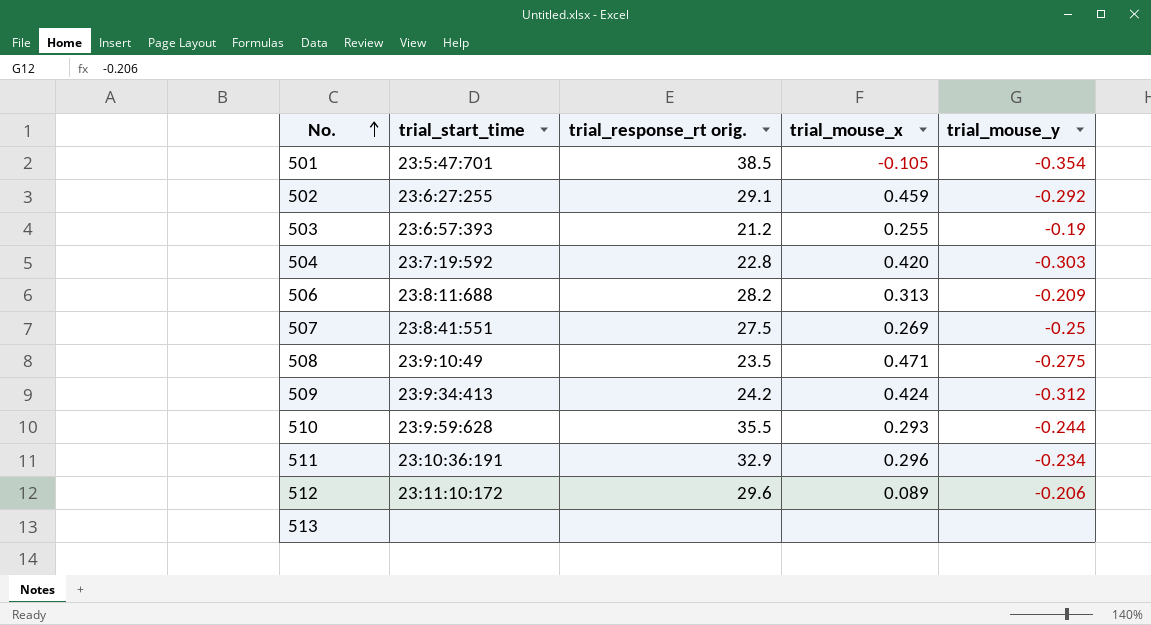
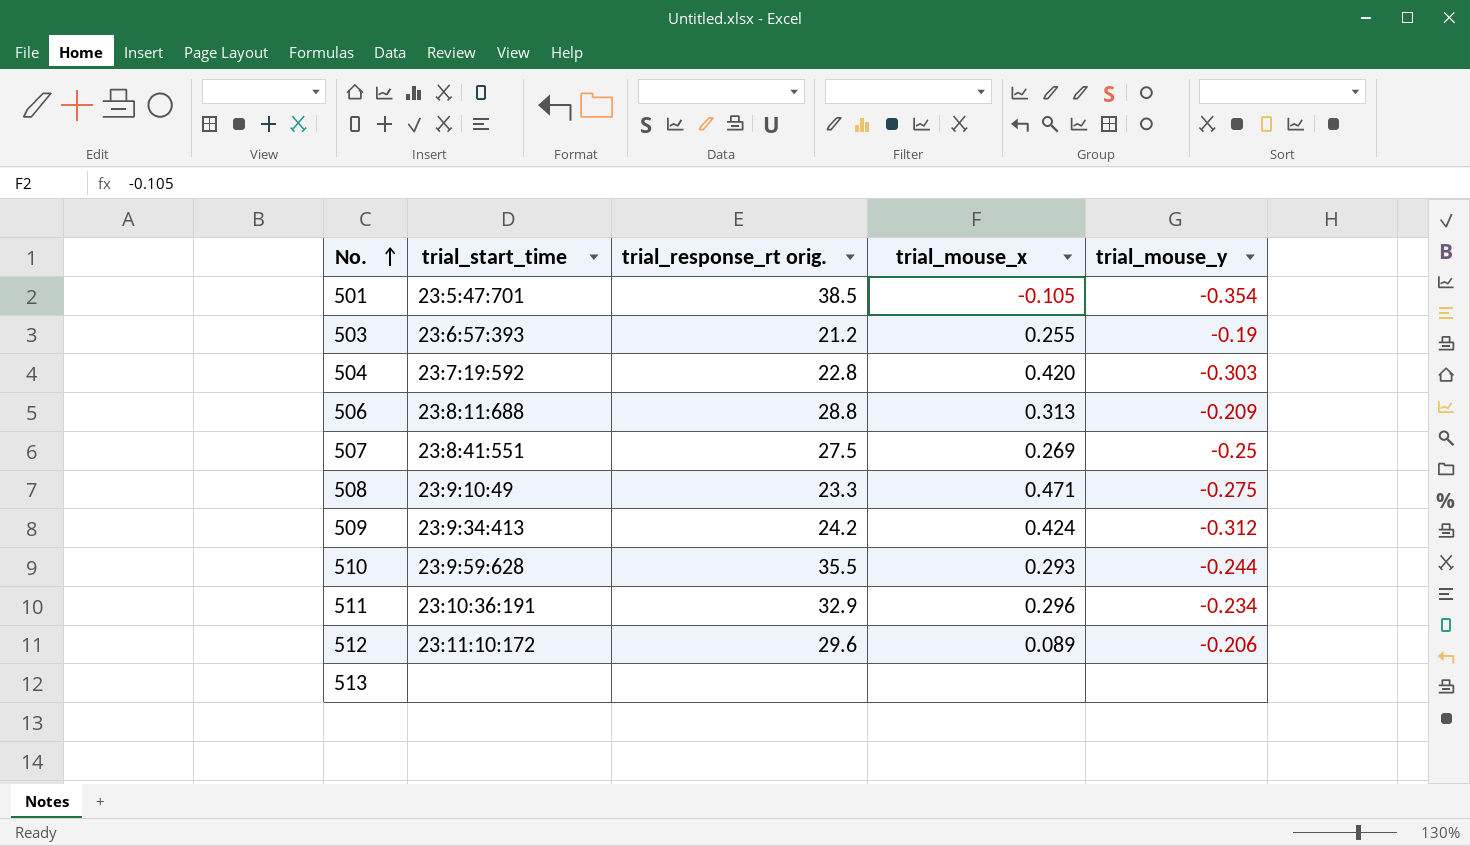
row 502: 23:6:27:255 | 29.1 | 0.459 | -0.292 -> none
506 | trial_response_rt orig.: 28.2 -> 28.8
508 | trial_response_rt orig.: 23.5 -> 23.3

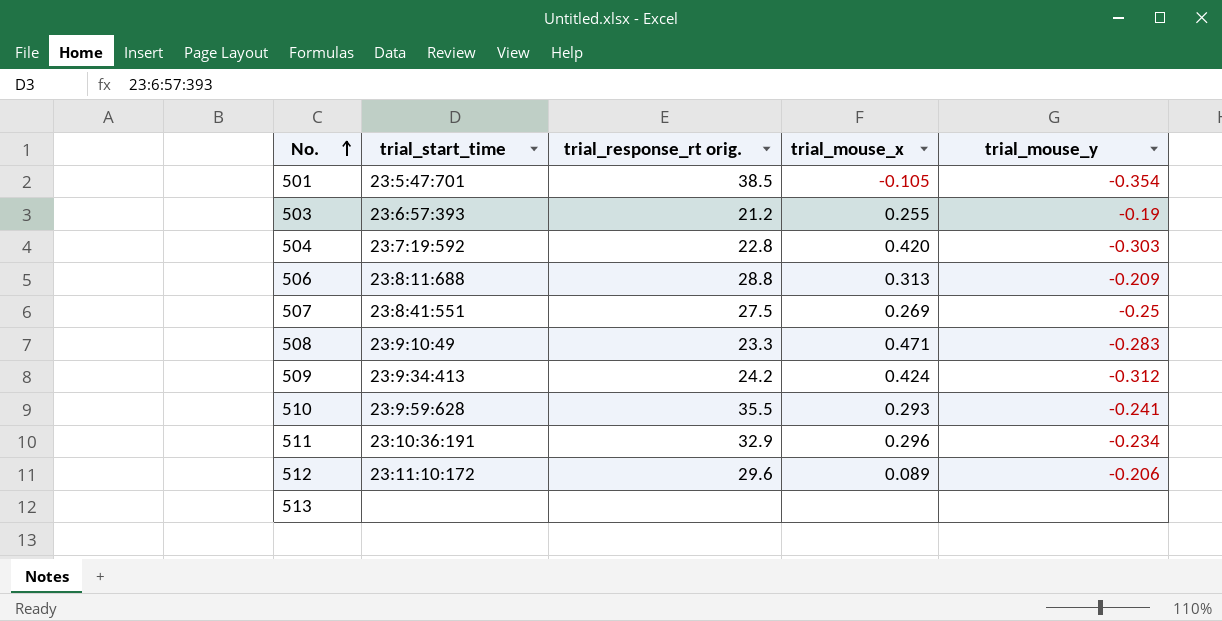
508 | trial_mouse_y: -0.275 -> -0.283
510 | trial_mouse_y: -0.244 -> -0.241

